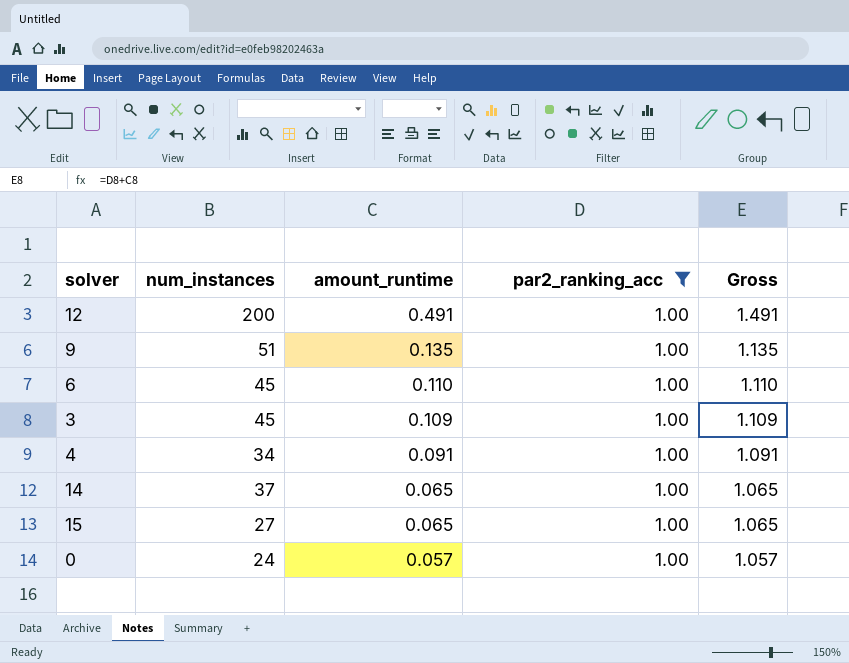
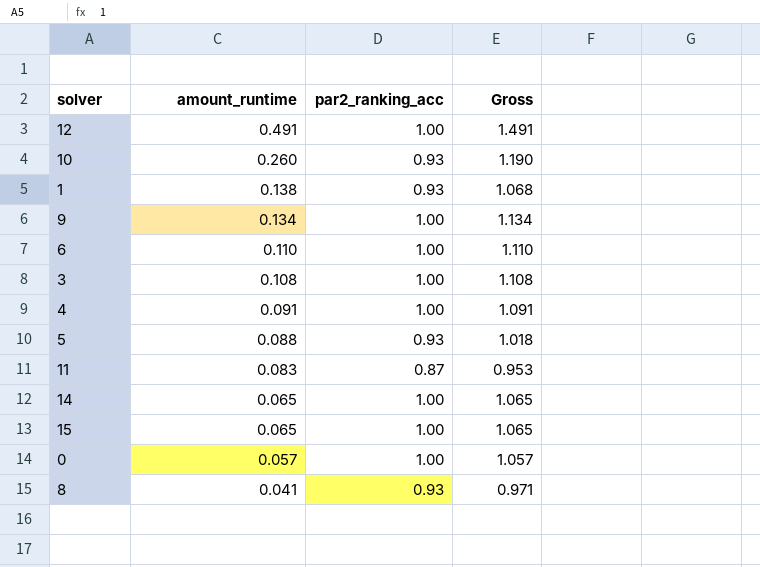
filter: par2_ranking_acc = 1.00 -> none
column num_instances | position: 2 -> none
9 | amount_runtime: 0.135 -> 0.134
9 | Gross: 1.135 -> 1.134
3 | amount_runtime: 0.109 -> 0.108
3 | Gross: 1.109 -> 1.108

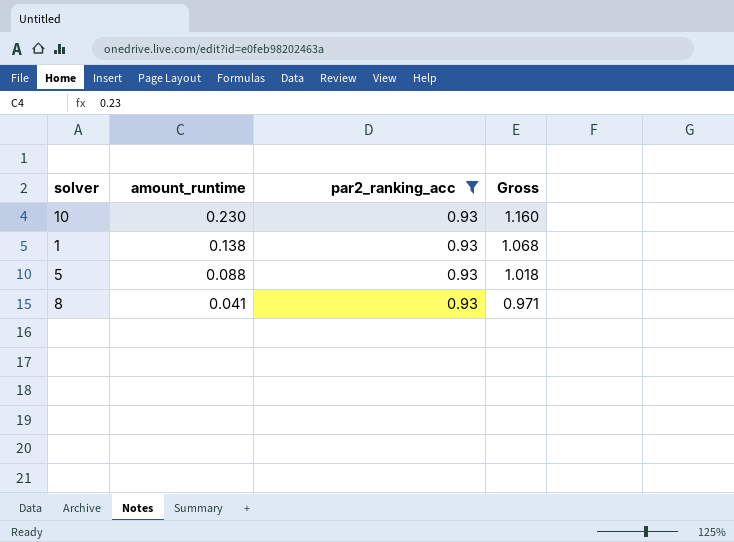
filter: none -> par2_ranking_acc = 0.93
10 | amount_runtime: 0.260 -> 0.230
10 | Gross: 1.190 -> 1.160

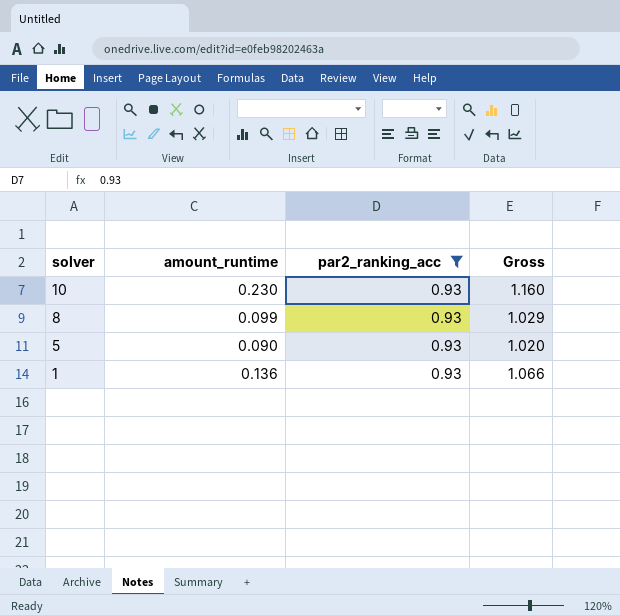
row order: amount_runtime descending -> solver descending
8 | amount_runtime: 0.041 -> 0.099
8 | Gross: 0.971 -> 1.029
5 | amount_runtime: 0.088 -> 0.090
5 | Gross: 1.018 -> 1.020
1 | amount_runtime: 0.138 -> 0.136
1 | Gross: 1.068 -> 1.066

